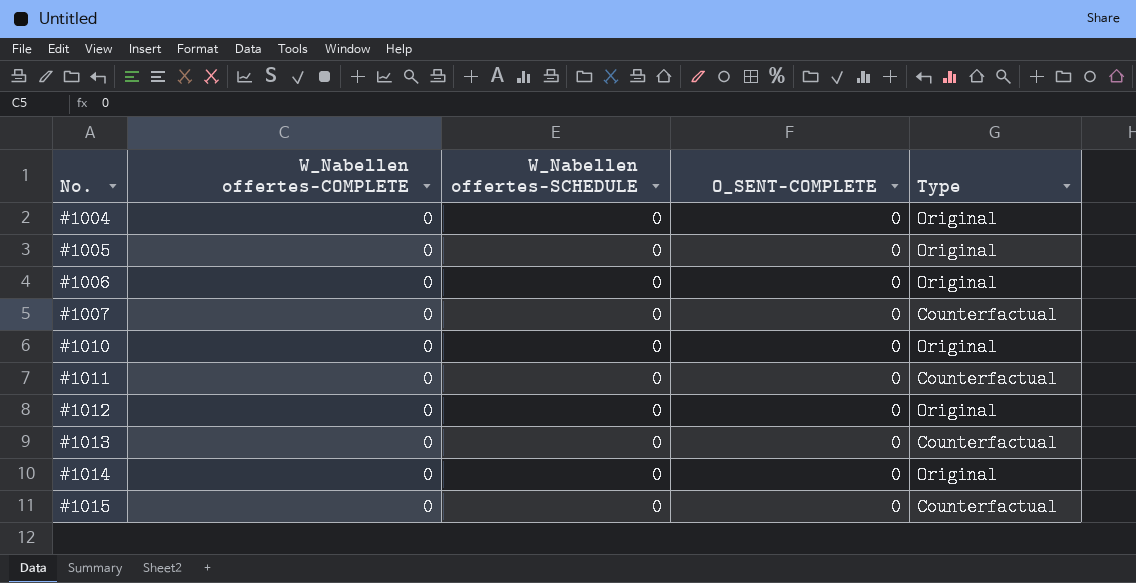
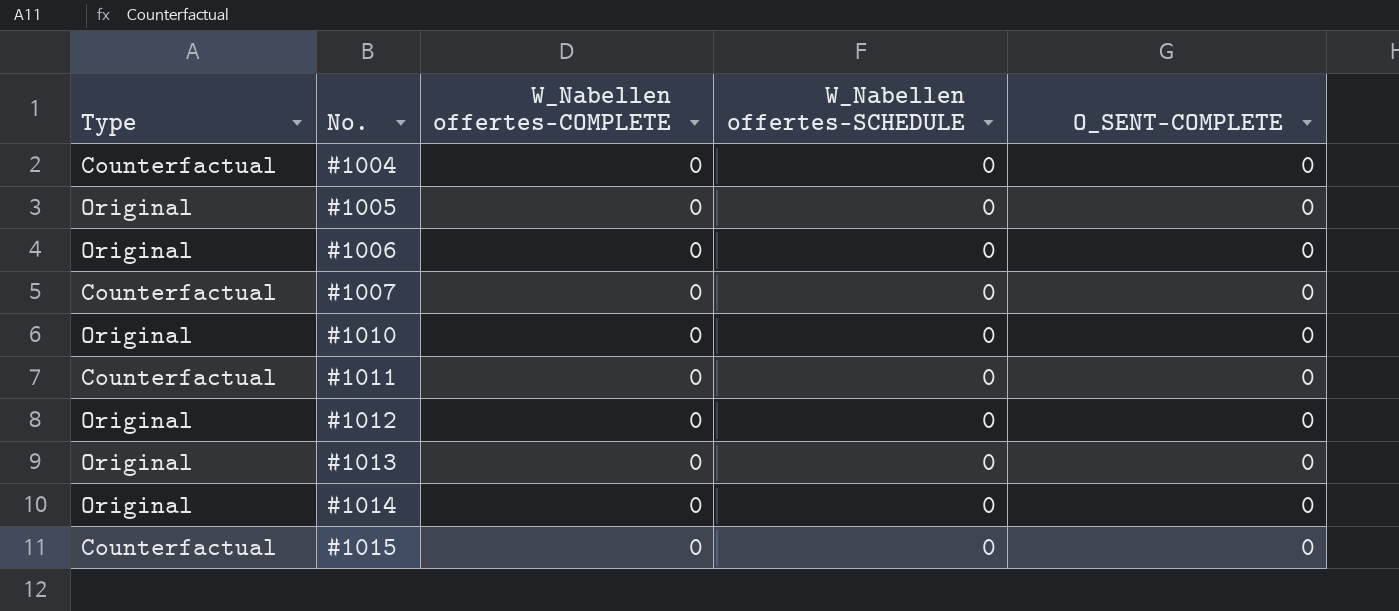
column Type | position: 5 -> 1
#1004 | Type: Original -> Counterfactual
#1013 | Type: Counterfactual -> Original

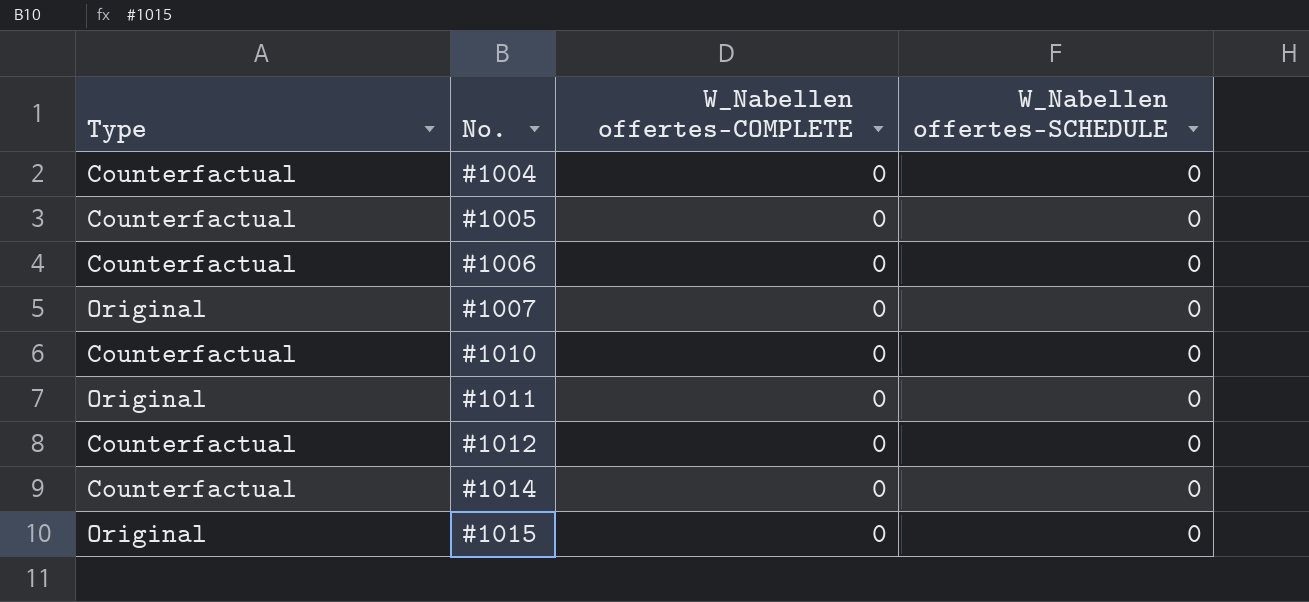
column O_SENT-COMPLETE | position: 5 -> none
row #1013: Original | 0 | 0 | 0 -> none
#1005 | Type: Original -> Counterfactual
#1006 | Type: Original -> Counterfactual
#1007 | Type: Counterfactual -> Original
#1010 | Type: Original -> Counterfactual
#1011 | Type: Counterfactual -> Original
#1012 | Type: Original -> Counterfactual
#1014 | Type: Original -> Counterfactual
#1015 | Type: Counterfactual -> Original

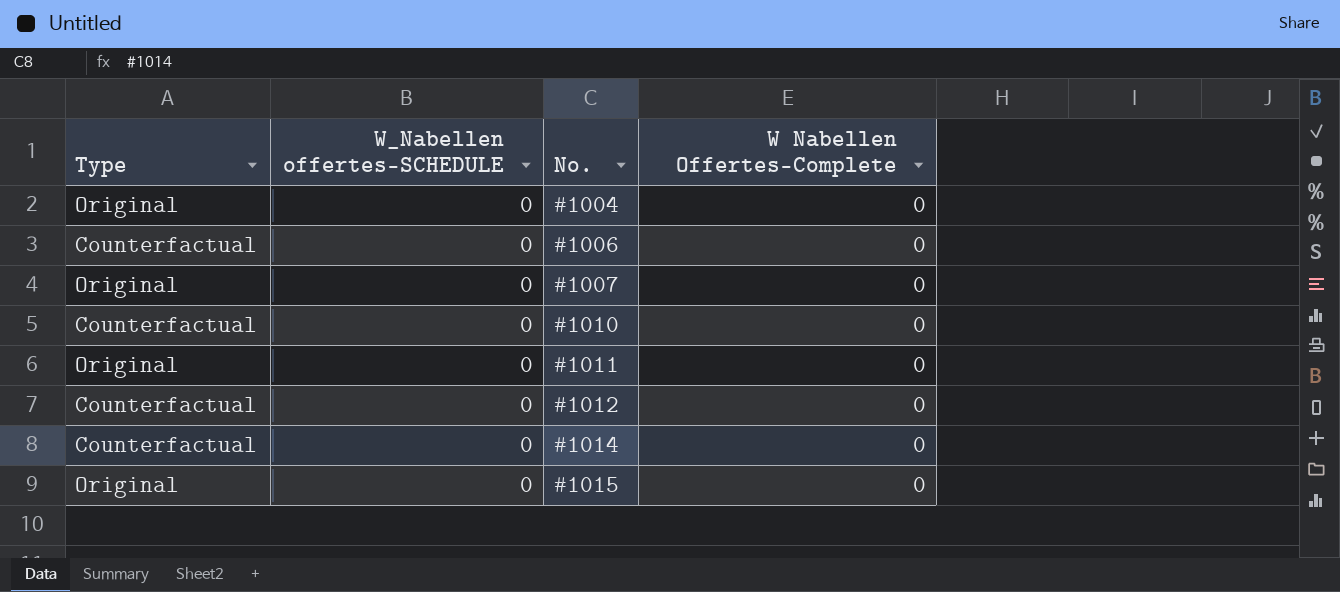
column W_Nabellen offertes-SCHEDULE | position: 4 -> 2
column name: W_Nabellen offertes-COMPLETE -> W Nabellen Offertes-Complete
row #1005: Counterfactual | 0 | 0 -> none
#1004 | Type: Counterfactual -> Original

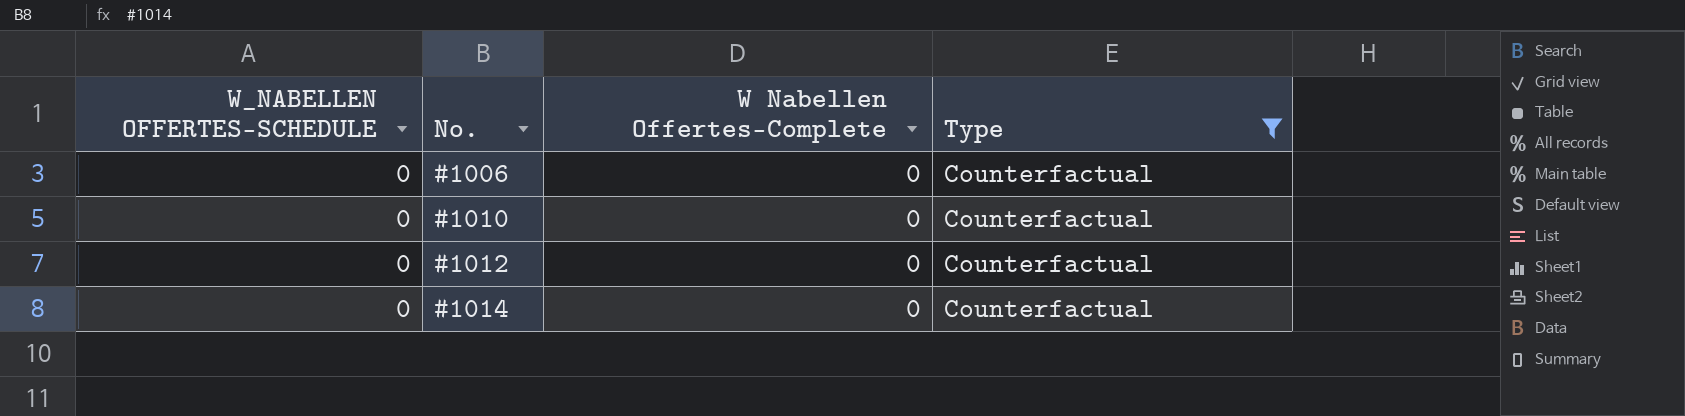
filter: none -> Type = Counterfactual
column name: W_Nabellen offertes-SCHEDULE -> W_NABELLEN OFFERTES-SCHEDULE
column Type | position: 1 -> 4

